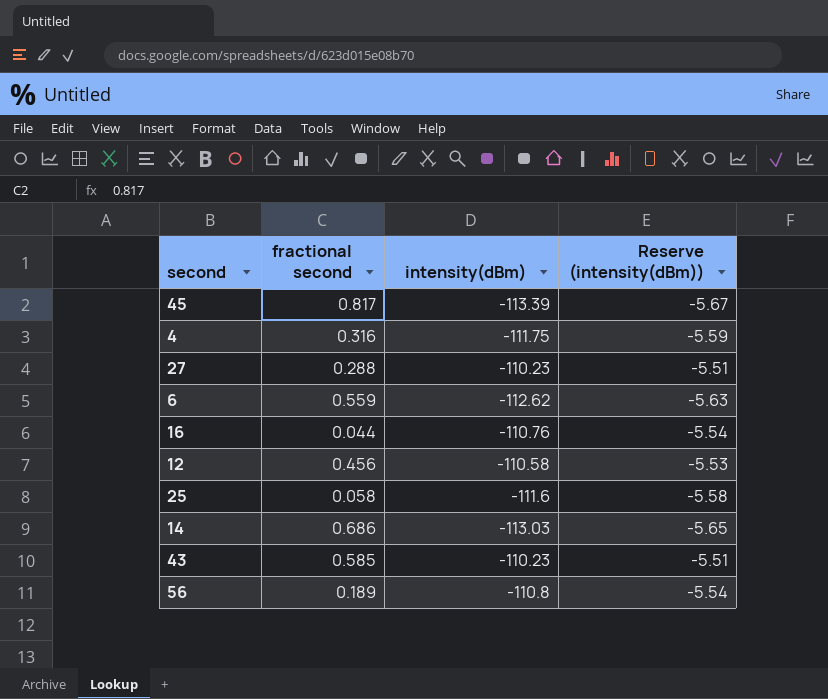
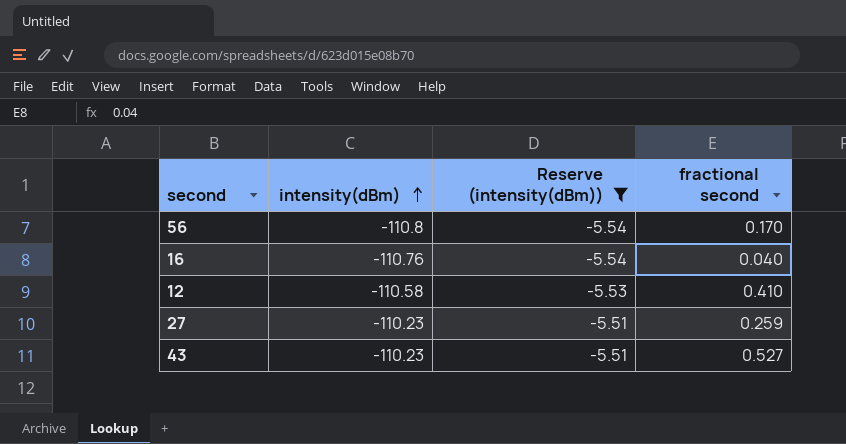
filter: none -> Reserve (intensity(dBm)) >= -5.54
row order: none -> intensity(dBm) ascending
column fractional second | position: 2 -> 4
56 | fractional second: 0.189 -> 0.170
16 | fractional second: 0.044 -> 0.040
12 | fractional second: 0.456 -> 0.410
27 | fractional second: 0.288 -> 0.259
43 | fractional second: 0.585 -> 0.527

